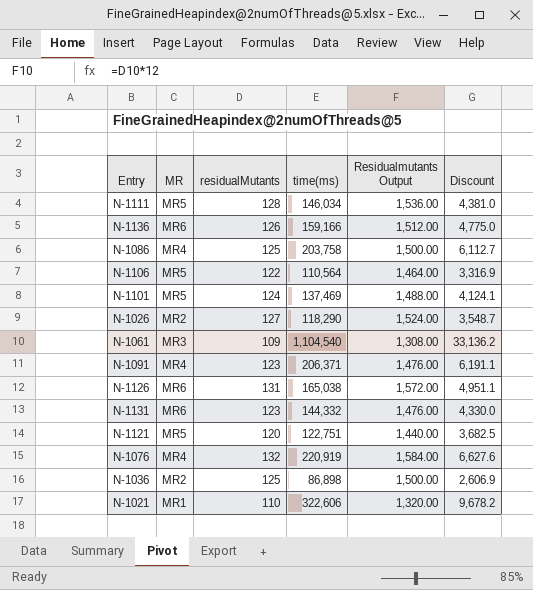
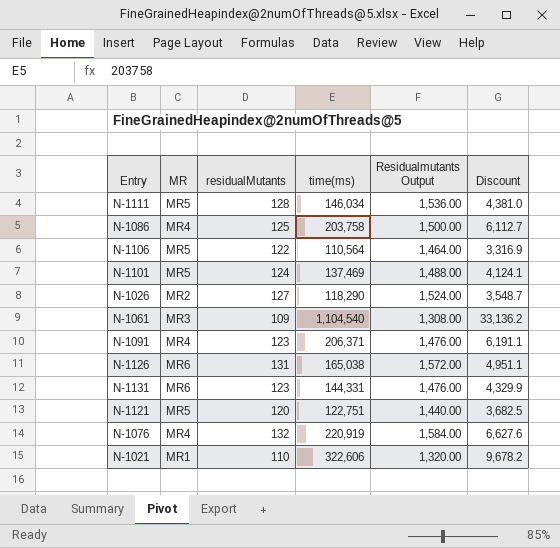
row N-1136: MR6 | 126 | 159,166 | 1,512.00 | 4,775.0 -> none
row N-1036: MR2 | 125 | 86,898 | 1,500.00 | 2,606.9 -> none
N-1131 | time(ms): 144,332 -> 144,331
N-1131 | Discount: 4,330.0 -> 4,329.9

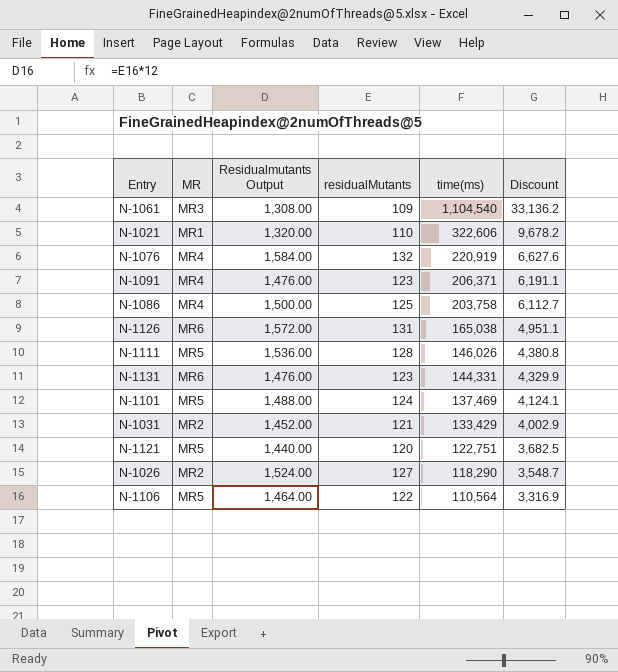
row order: none -> time(ms) descending
column Residualmutants Output | position: 5 -> 3
N-1111 | time(ms): 146,034 -> 146,026
N-1111 | Discount: 4,381.0 -> 4,380.8
row N-1031: none -> MR2 | 1,452.00 | 121 | 133,429 | 4,002.9

